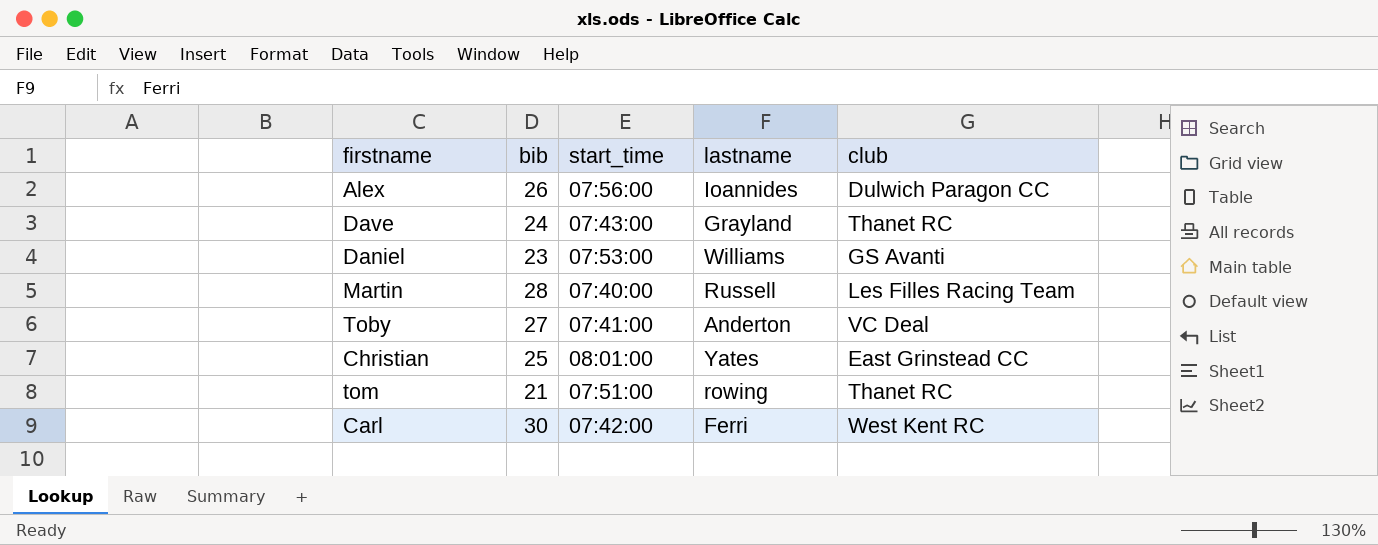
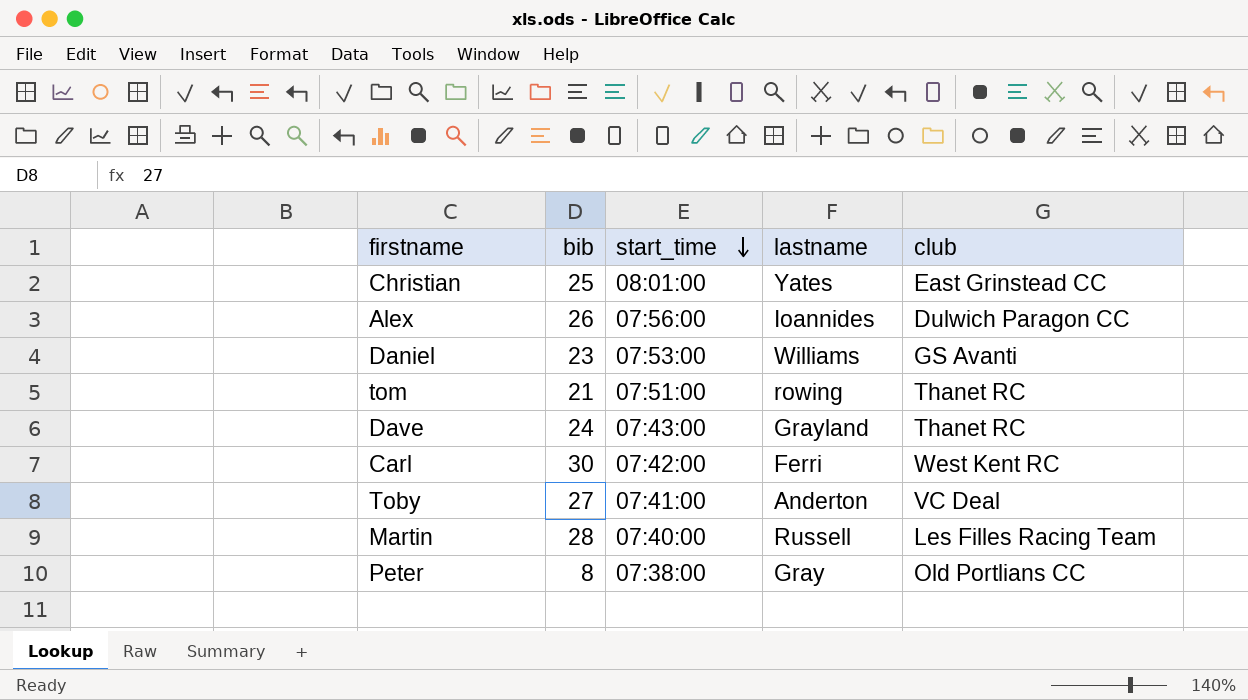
row order: none -> start_time descending
row Peter: none -> 8 | 07:38:00 | Gray | Old Portlians CC

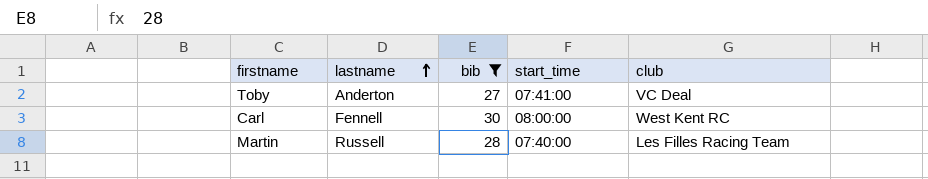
filter: none -> bib >= 27
row order: start_time descending -> lastname ascending
column lastname | position: 4 -> 2
Carl | lastname: Ferri -> Fennell
Carl | start_time: 07:42:00 -> 08:00:00

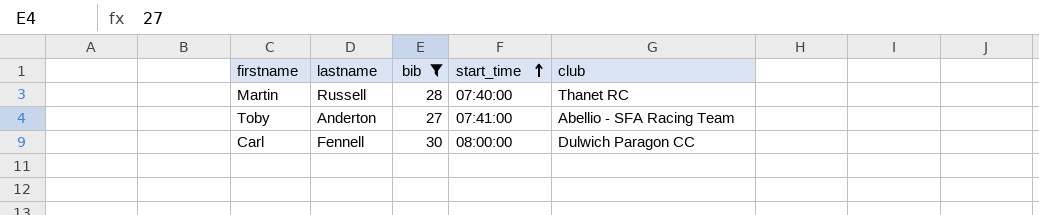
row order: lastname ascending -> start_time ascending
Martin | club: Les Filles Racing Team -> Thanet RC
Toby | club: VC Deal -> Abellio - SFA Racing Team
Carl | club: West Kent RC -> Dulwich Paragon CC

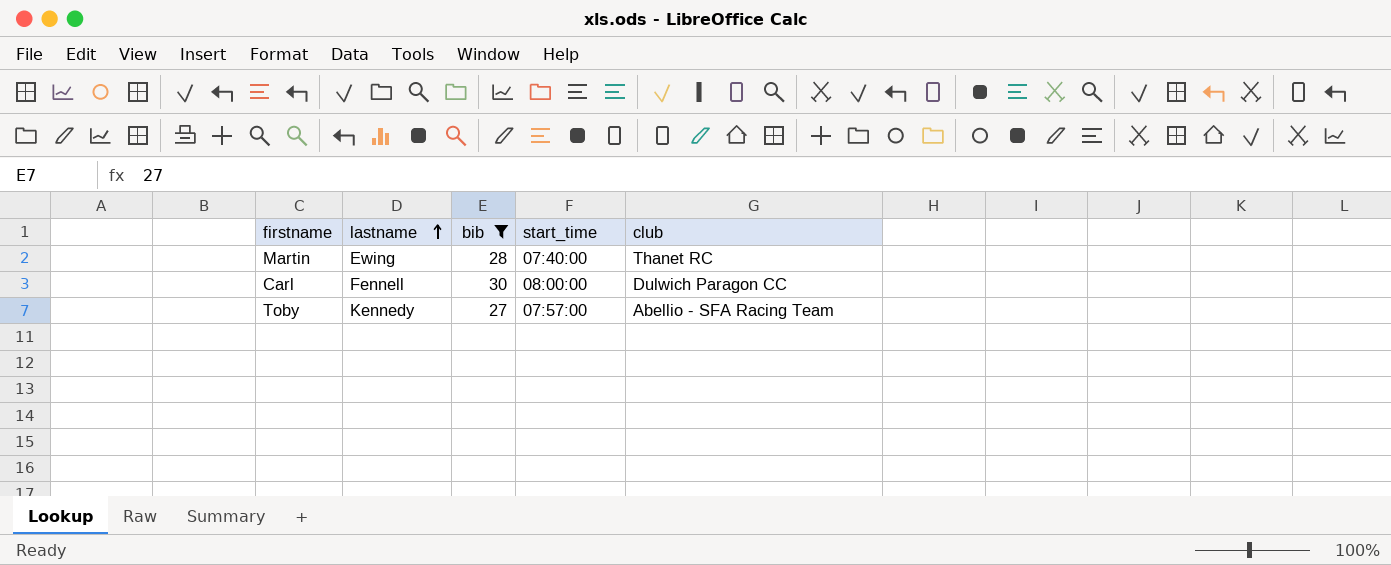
row order: start_time ascending -> lastname ascending
Martin | lastname: Russell -> Ewing
Toby | lastname: Anderton -> Kennedy
Toby | start_time: 07:41:00 -> 07:57:00

